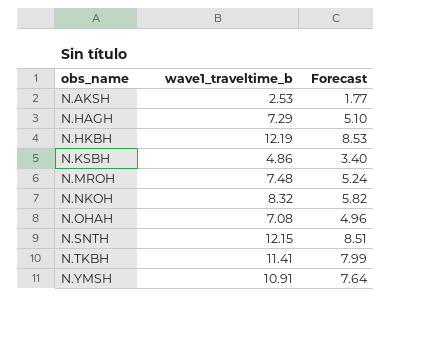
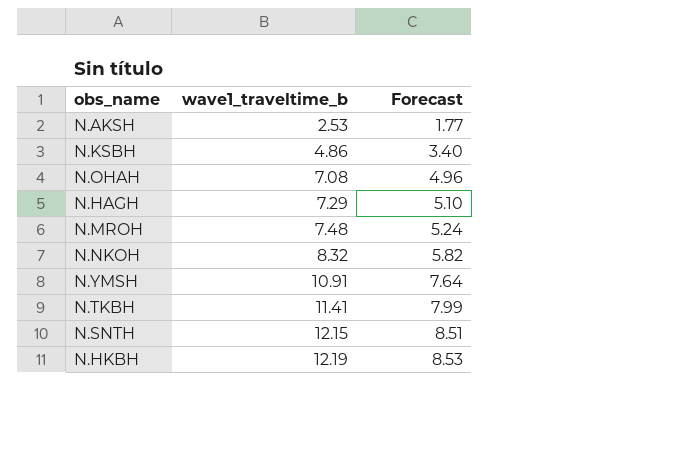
row order: obs_name ascending -> wave1_traveltime_b ascending

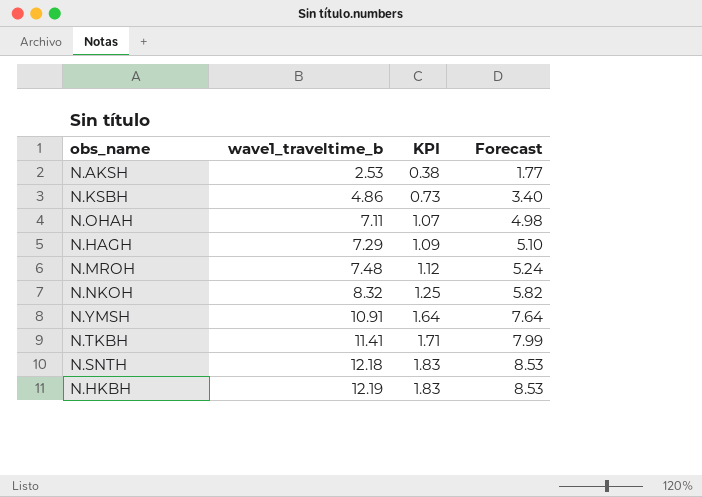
column KPI | formula: none -> [wave1_traveltime_b] * 0.15
N.OHAH | wave1_traveltime_b: 7.08 -> 7.11
N.OHAH | Forecast: 4.96 -> 4.98
N.SNTH | wave1_traveltime_b: 12.15 -> 12.18
N.SNTH | Forecast: 8.51 -> 8.53

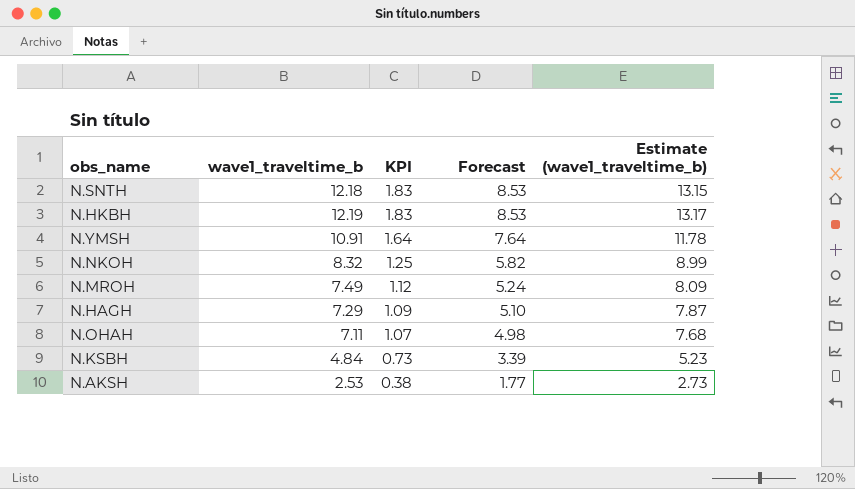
row order: wave1_traveltime_b ascending -> KPI descending
column Estimate (wave1_traveltime_b) | formula: none -> [wave1_traveltime_b] * 1.08
row N.TKBH: 11.41 | 1.71 | 7.99 -> none
N.MROH | wave1_traveltime_b: 7.48 -> 7.49
N.KSBH | wave1_traveltime_b: 4.86 -> 4.84
N.KSBH | Forecast: 3.40 -> 3.39

